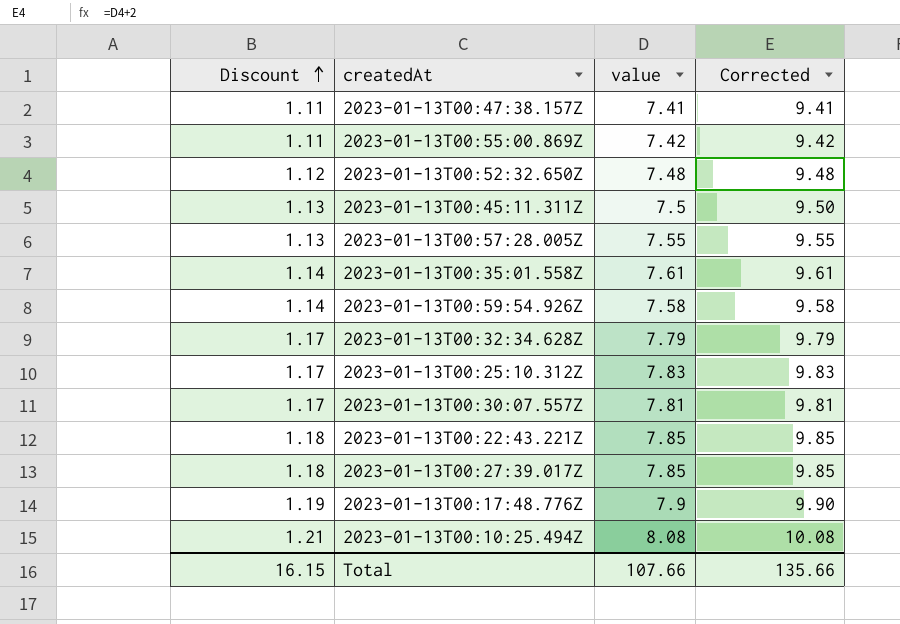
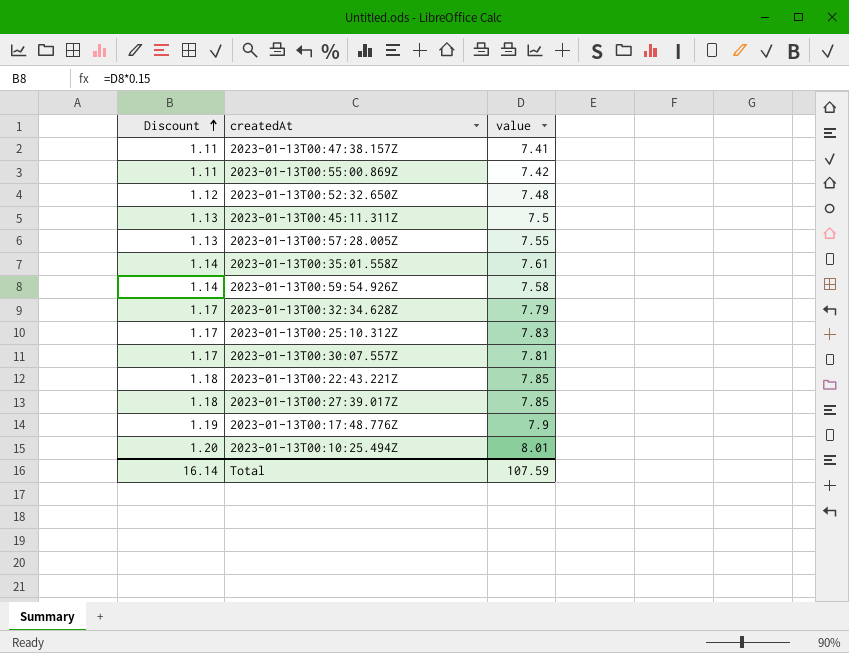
column Corrected | formula: [value] + 2 -> none
2023-01-13T00:10:25.494Z | Discount: 1.21 -> 1.20
2023-01-13T00:10:25.494Z | value: 8.08 -> 8.01
Total | Discount: 16.15 -> 16.14
Total | value: 107.66 -> 107.59

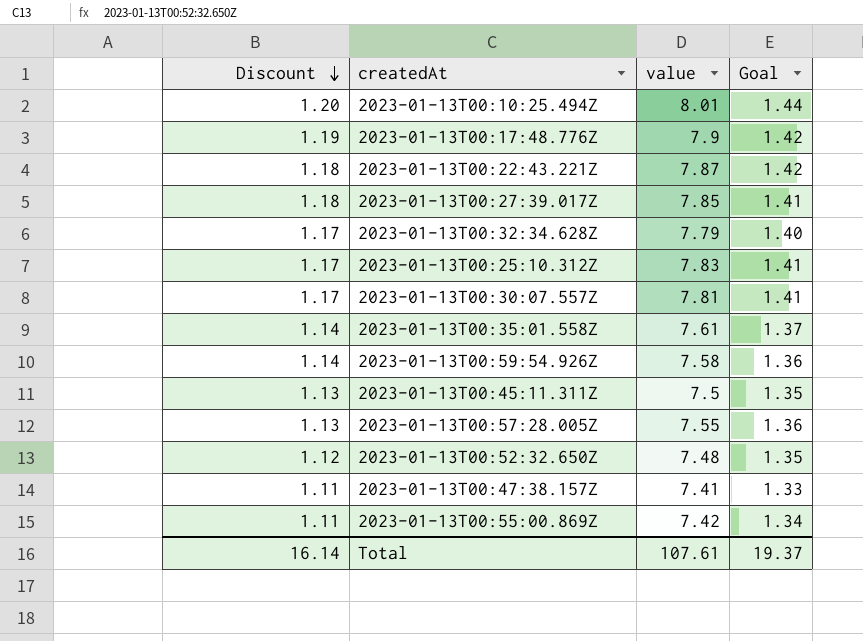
row order: Discount ascending -> Discount descending
column Goal | formula: none -> [value] * 0.18
2023-01-13T00:22:43.221Z | value: 7.85 -> 7.87
Total | value: 107.59 -> 107.61

